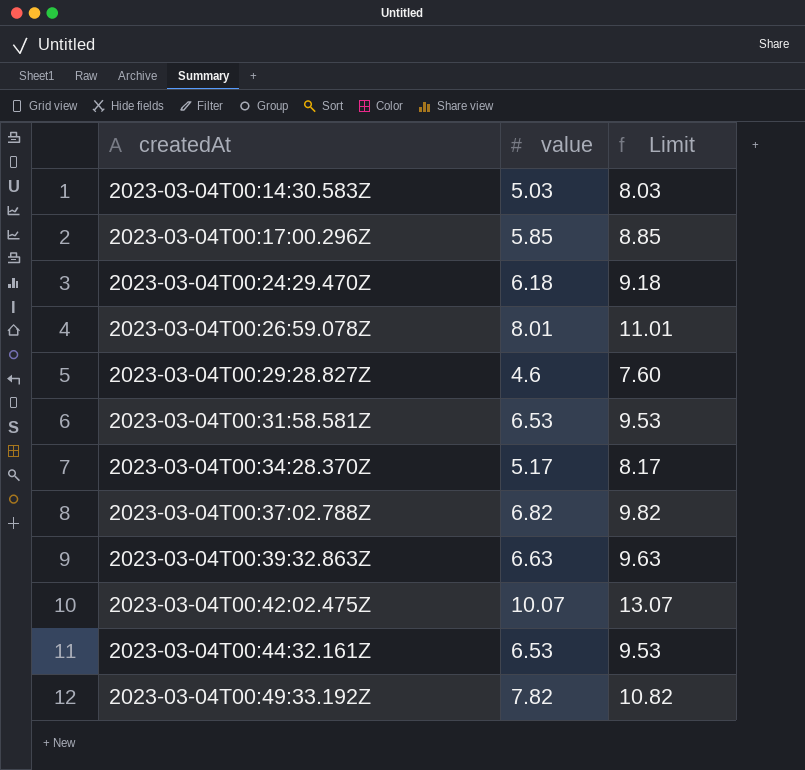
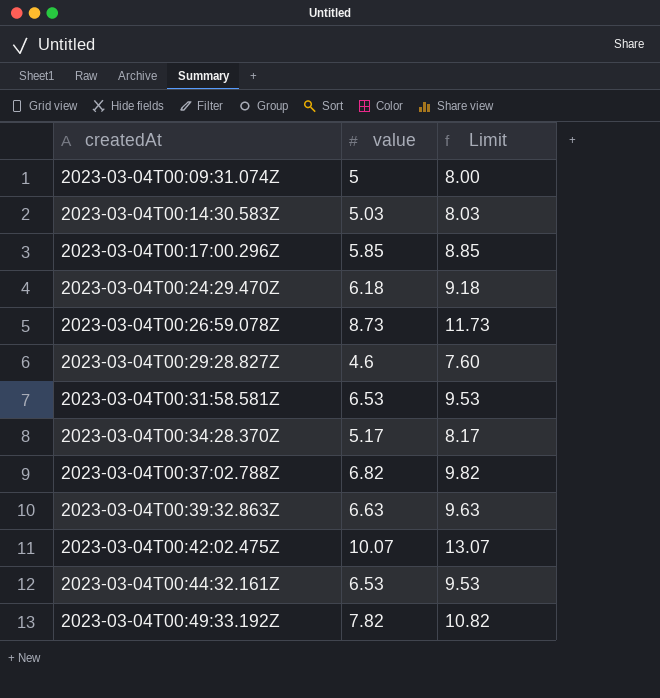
row 2023-03-04T00:09:31.074Z: none -> 5 | 8.00
2023-03-04T00:26:59.078Z | value: 8.01 -> 8.73
2023-03-04T00:26:59.078Z | Limit: 11.01 -> 11.73

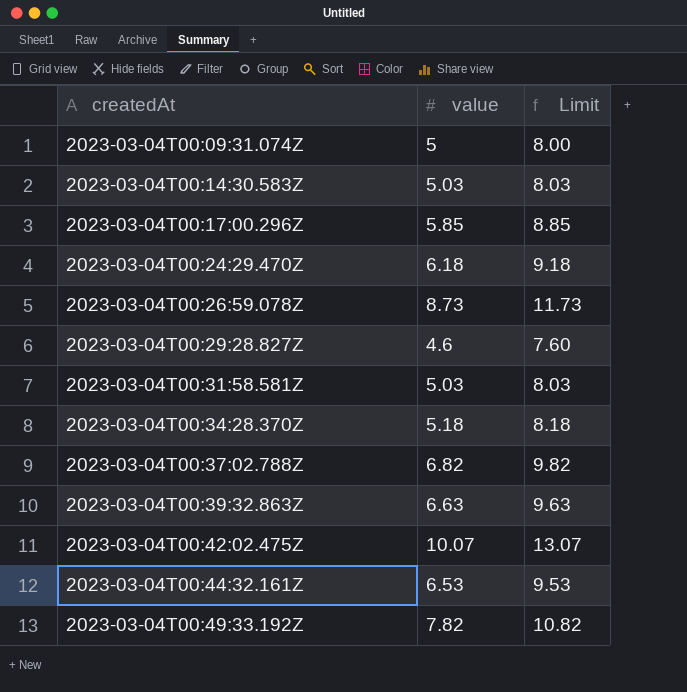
2023-03-04T00:31:58.581Z | value: 6.53 -> 5.03
2023-03-04T00:31:58.581Z | Limit: 9.53 -> 8.03
2023-03-04T00:34:28.370Z | value: 5.17 -> 5.18
2023-03-04T00:34:28.370Z | Limit: 8.17 -> 8.18

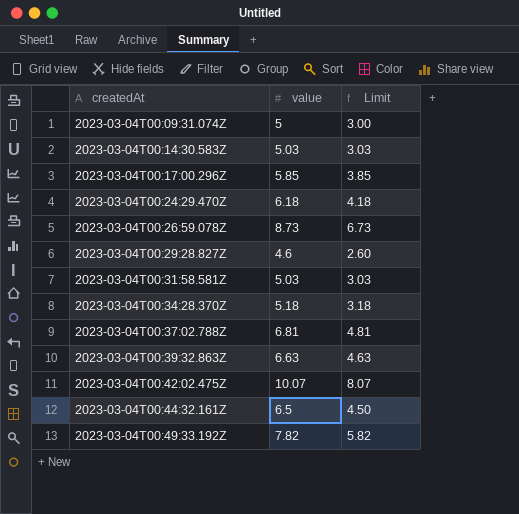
column Limit | formula: [value] + 3 -> [value] - 2
2023-03-04T00:37:02.788Z | value: 6.82 -> 6.81
2023-03-04T00:44:32.161Z | value: 6.53 -> 6.5

